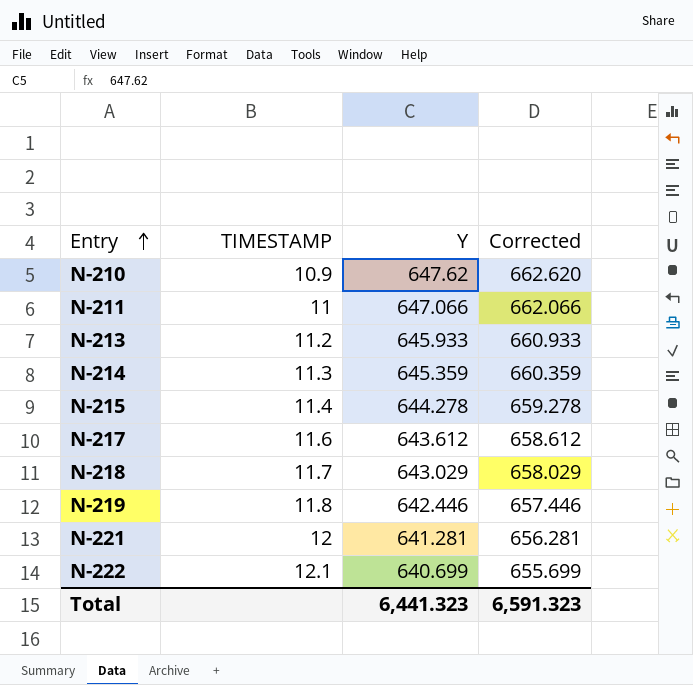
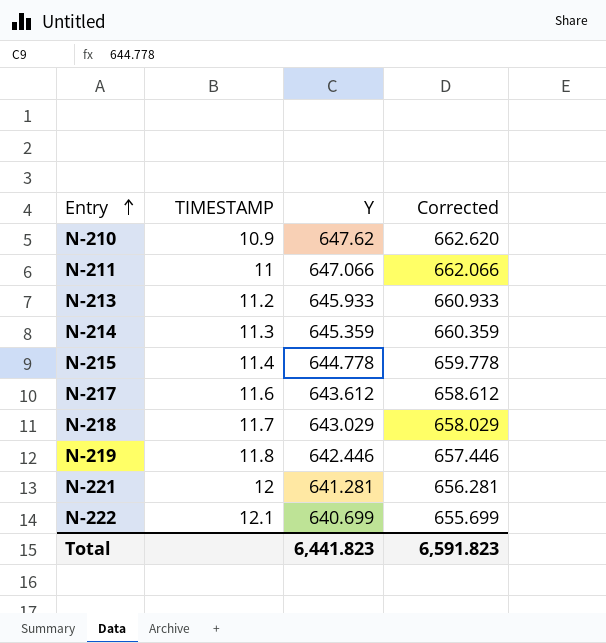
N-215 | Y: 644.278 -> 644.778
N-215 | Corrected: 659.278 -> 659.778
Total | Y: 6,441.323 -> 6,441.823
Total | Corrected: 6,591.323 -> 6,591.823

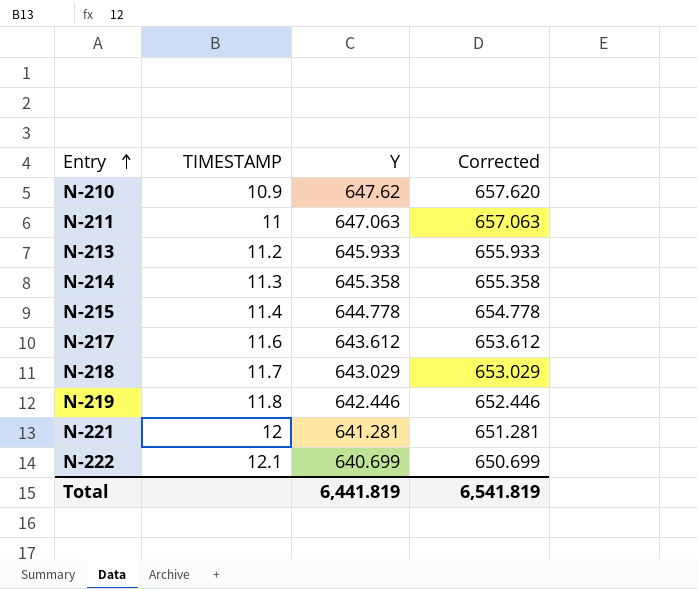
column Corrected | formula: [Y] + 15 -> [Y] + 10
N-211 | Y: 647.066 -> 647.063
N-214 | Y: 645.359 -> 645.358
Total | Y: 6,441.823 -> 6,441.819
Total | Corrected: 6,591.823 -> 6,541.819

